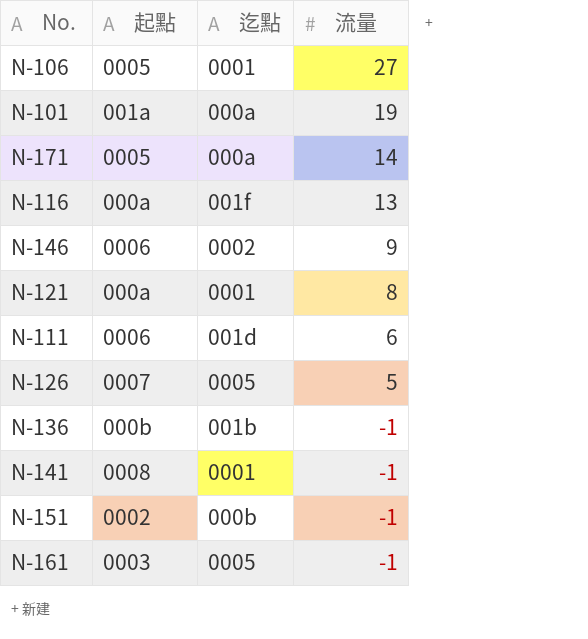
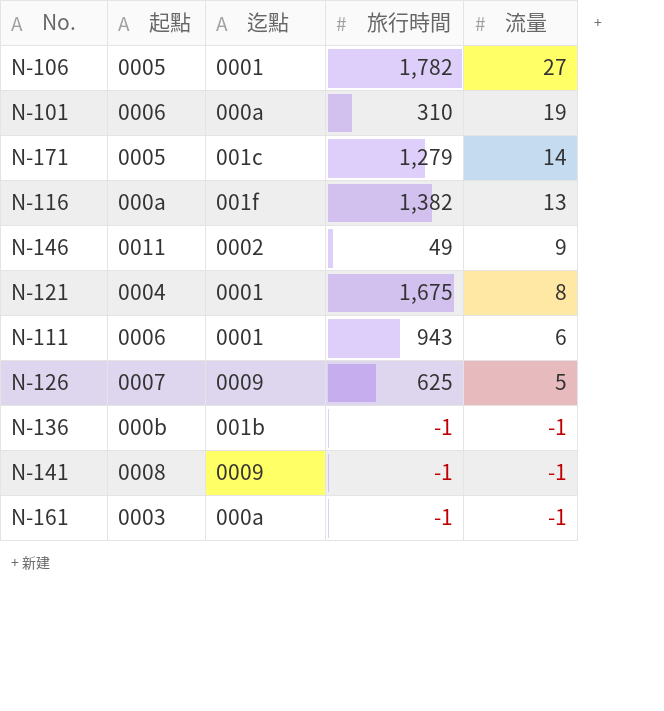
column 旅行時間 | position: none -> 4
row N-151: 0002 | 000b | -1 -> none
N-101 | 起點: 001a -> 0006
N-171 | 迄點: 000a -> 001c
N-146 | 起點: 0006 -> 0011
N-121 | 起點: 000a -> 0004
N-111 | 迄點: 001d -> 0001
N-126 | 迄點: 0005 -> 0009
N-141 | 迄點: 0001 -> 0009
N-161 | 迄點: 0005 -> 000a

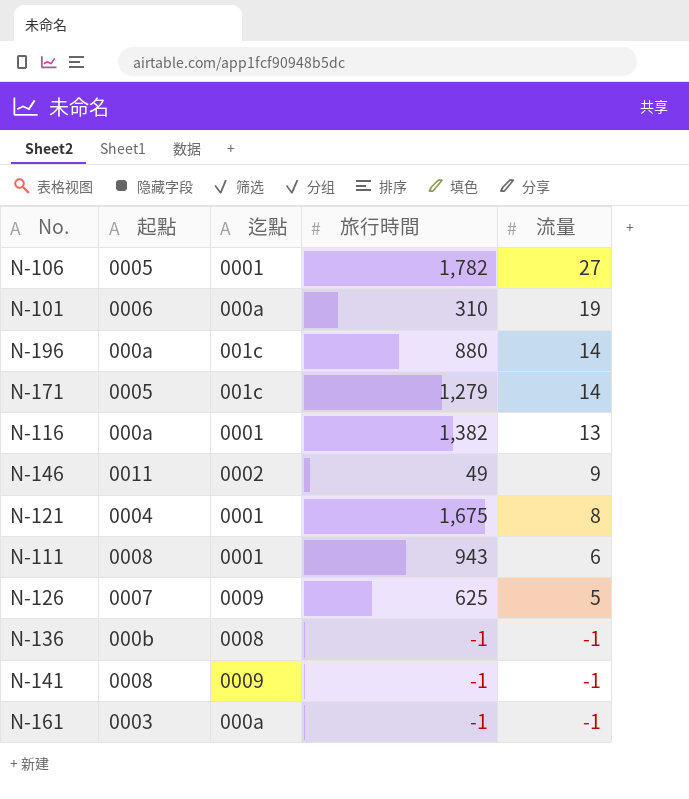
row N-196: none -> 000a | 001c | 880 | 14
N-116 | 迄點: 001f -> 0001
N-111 | 起點: 0006 -> 0008
N-136 | 迄點: 001b -> 0008

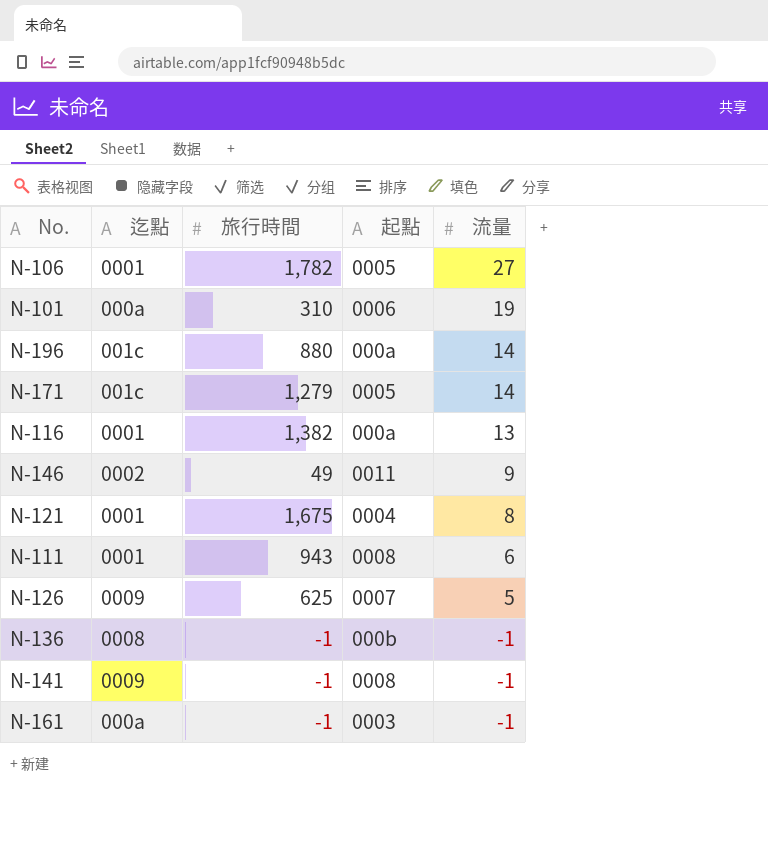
column 起點 | position: 2 -> 4

